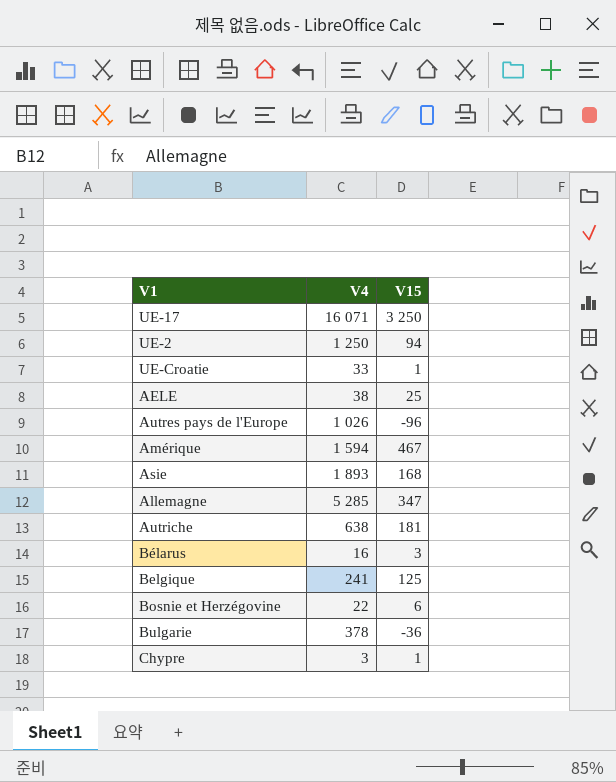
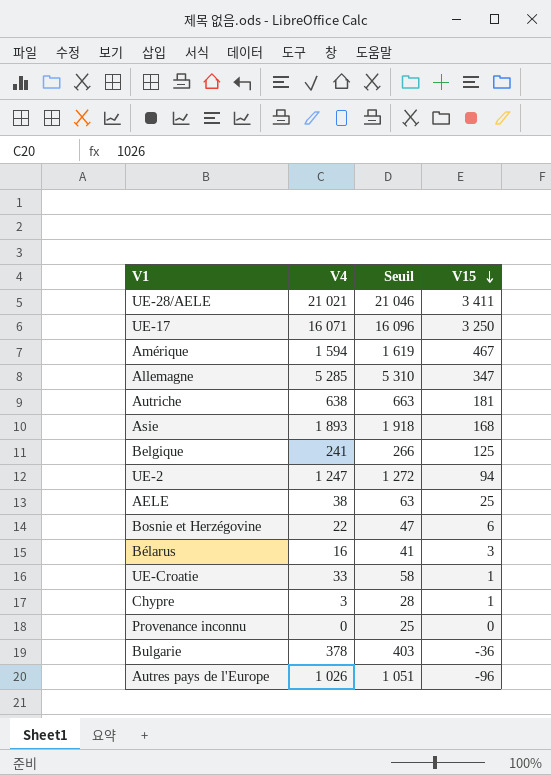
row order: none -> V15 descending
column Seuil | formula: none -> [V4] + 25
row UE-28/AELE: none -> 21 021 | 21 046 | 3 411
UE-2 | V4: 1 250 -> 1 247
row Provenance inconnu: none -> 0 | 25 | 0

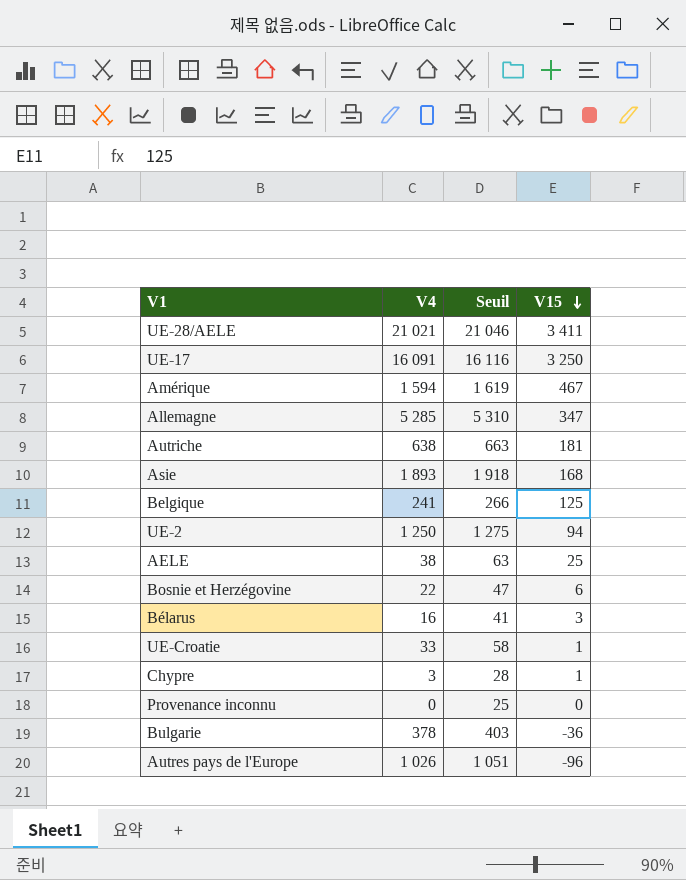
UE-17 | V4: 16 071 -> 16 091
UE-17 | Seuil: 16 096 -> 16 116
UE-2 | V4: 1 247 -> 1 250
UE-2 | Seuil: 1 272 -> 1 275

